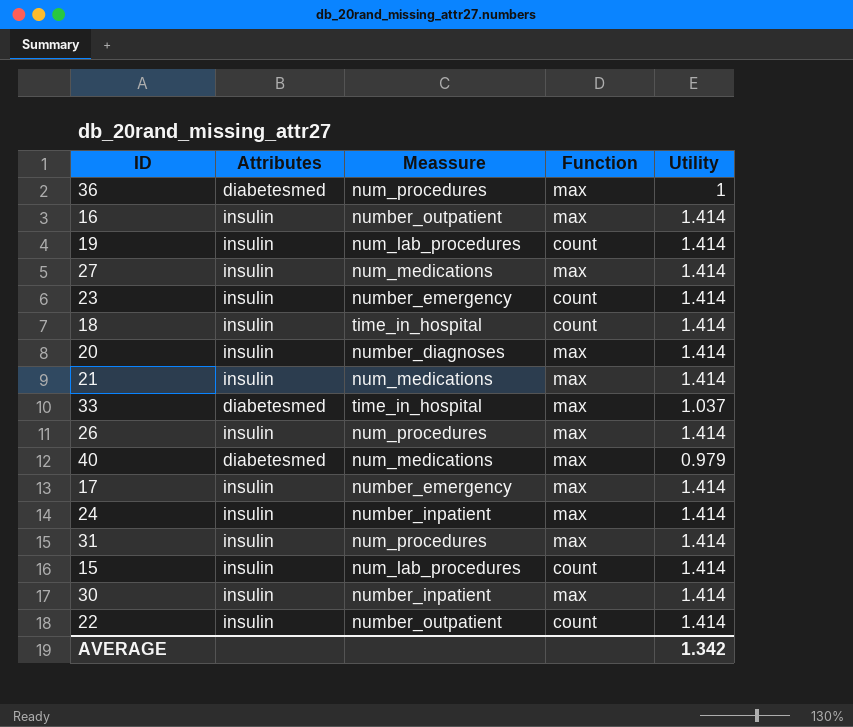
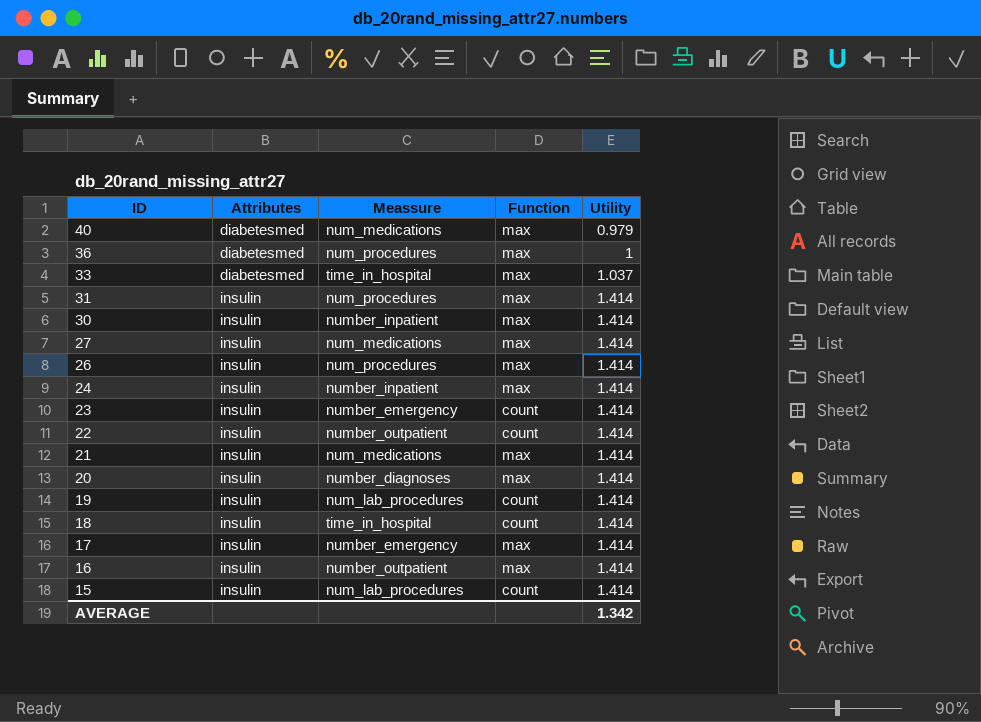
row order: none -> ID descending

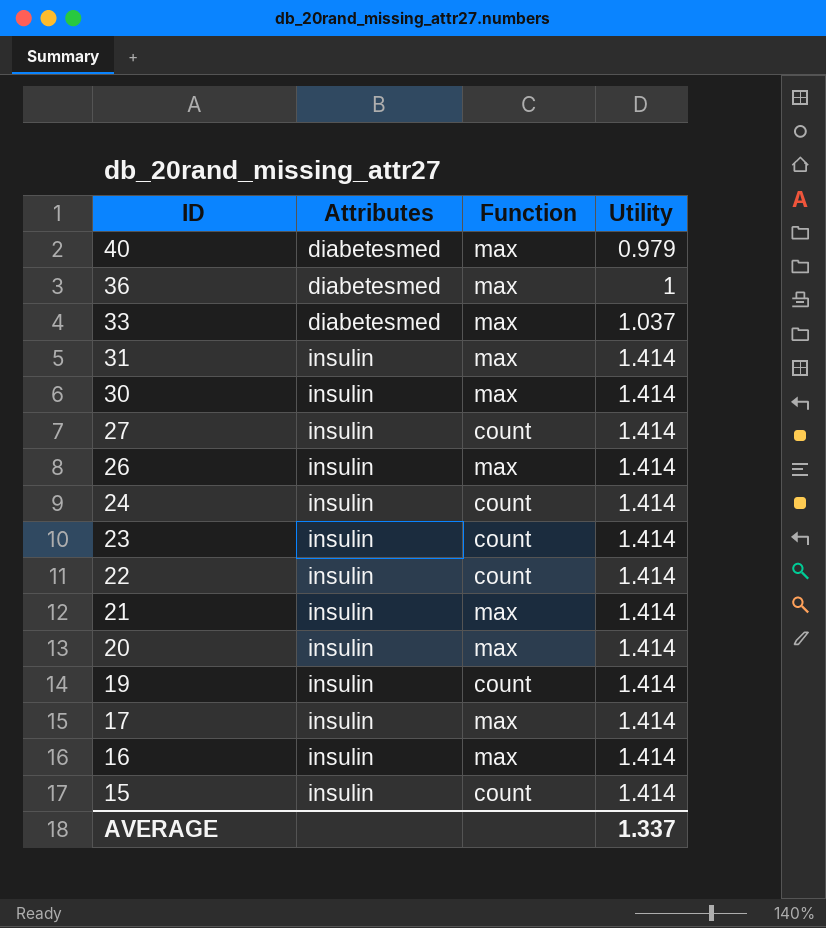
column Meassure | position: 3 -> none
row 18: insulin | time_in_hospital | count | 1.414 -> none
27 | Function: max -> count
24 | Function: max -> count
AVERAGE | Utility: 1.342 -> 1.337

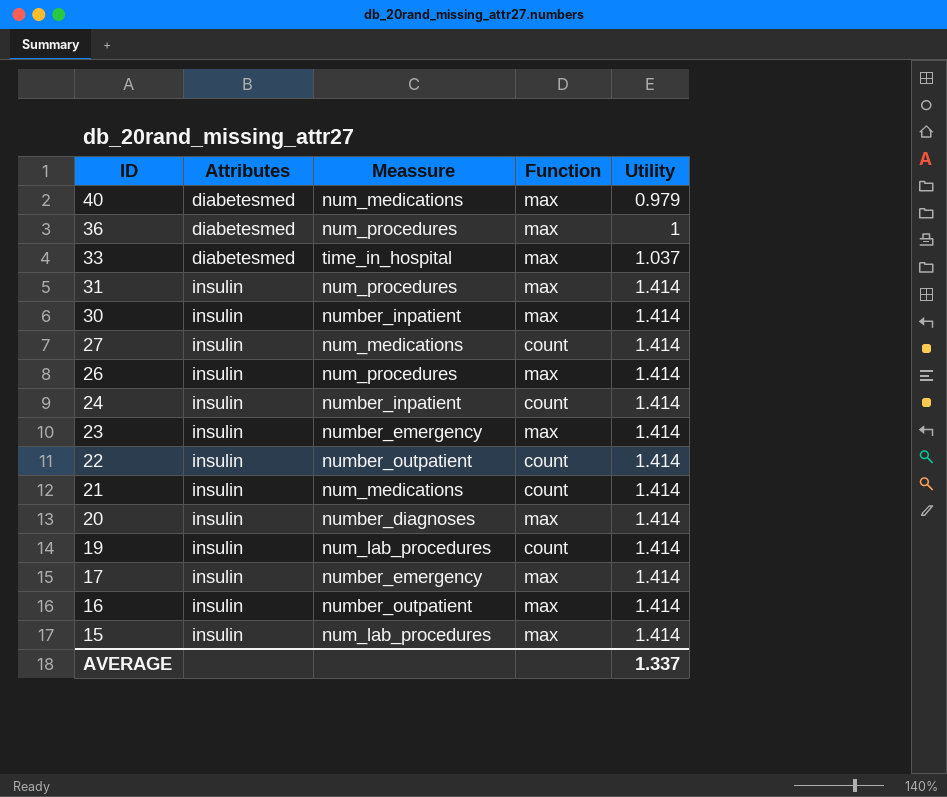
column Meassure | position: none -> 3
23 | Function: count -> max
21 | Function: max -> count
15 | Function: count -> max

